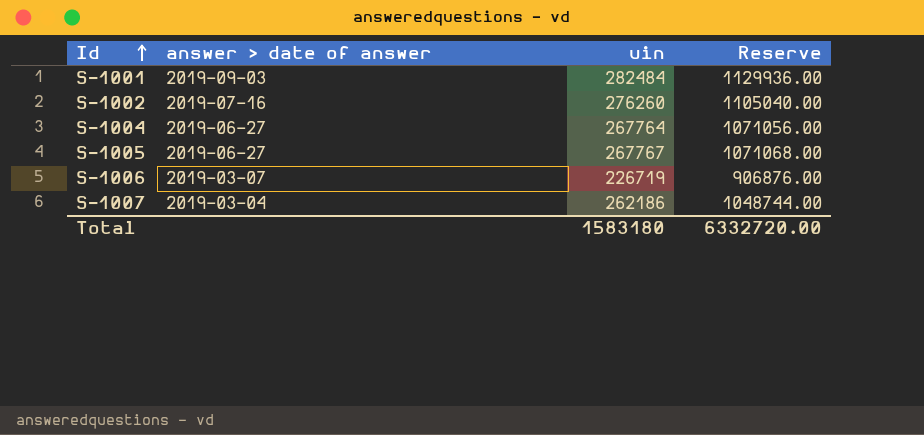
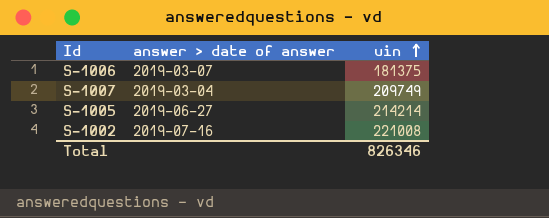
row order: Id ascending -> uin ascending
column Reserve | formula: [uin] * 4 -> none
row S-1001: 2019-09-03 | 282484 | 1129936.00 -> none
row S-1004: 2019-06-27 | 267764 | 1071056.00 -> none
S-1006 | uin: 226719 -> 181375
S-1007 | uin: 262186 -> 209749
S-1005 | uin: 267767 -> 214214
S-1002 | uin: 276260 -> 221008
Total | uin: 1583180 -> 826346

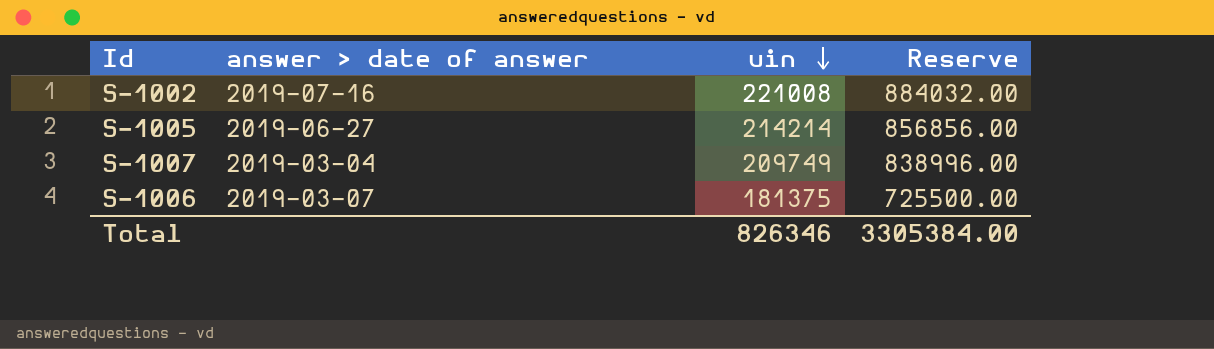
row order: uin ascending -> uin descending
column Reserve | formula: none -> [uin] * 4

